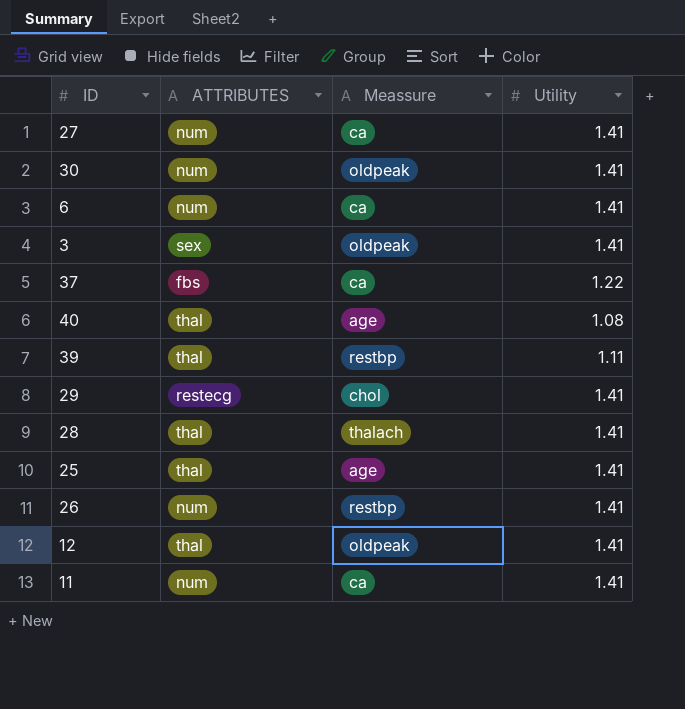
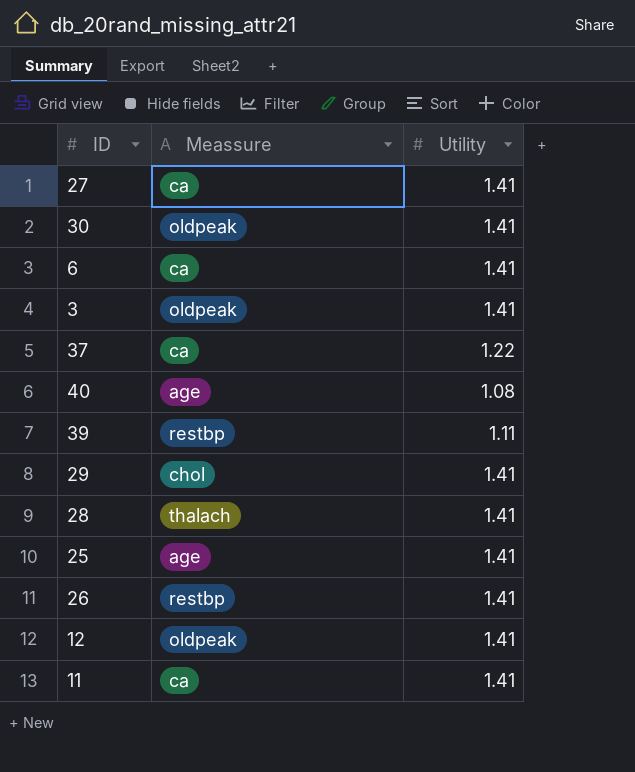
column ATTRIBUTES | position: 2 -> none

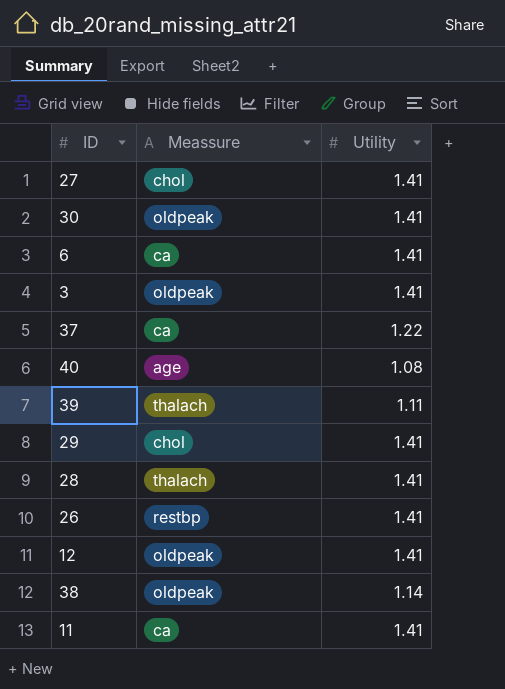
row 25: age | 1.41 -> none
27 | Meassure: ca -> chol
39 | Meassure: restbp -> thalach
row 38: none -> oldpeak | 1.14

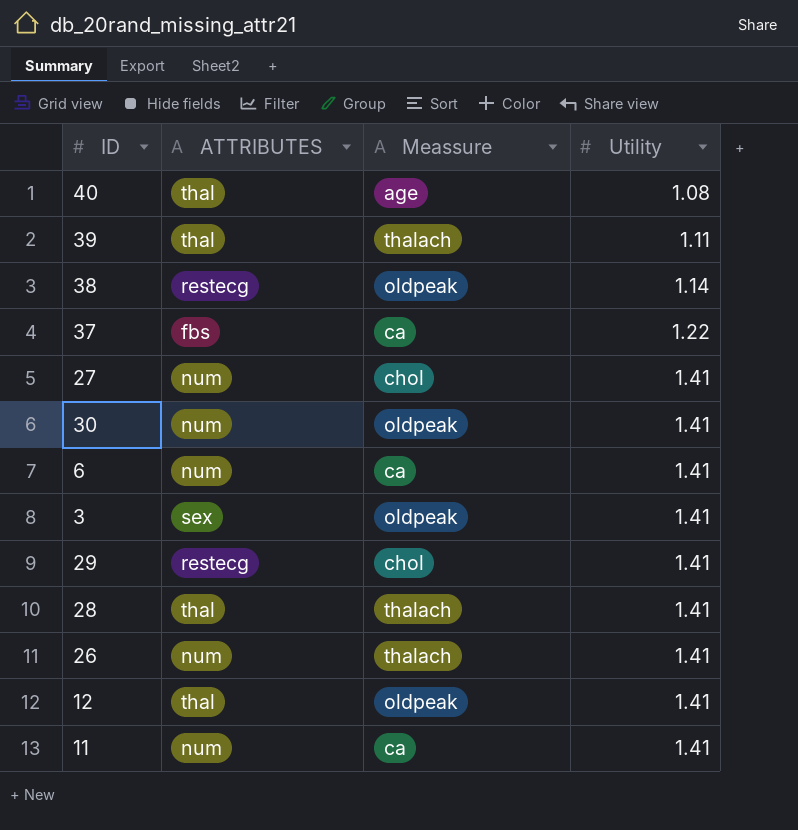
row order: none -> Utility ascending
column ATTRIBUTES | position: none -> 2
26 | Meassure: restbp -> thalach

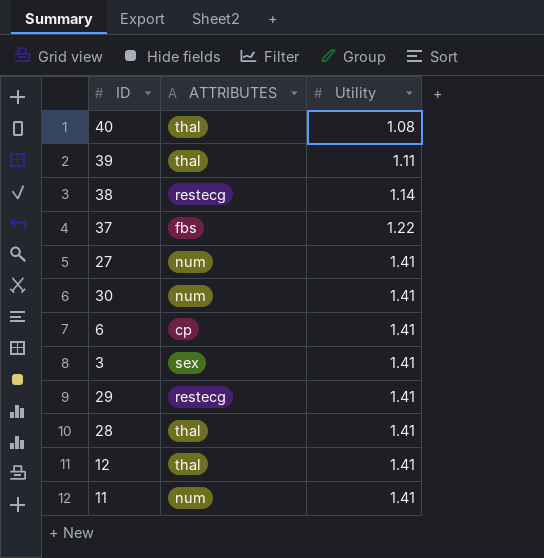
column Meassure | position: 3 -> none
row 26: num | thalach | 1.41 -> none
6 | ATTRIBUTES: num -> cp

